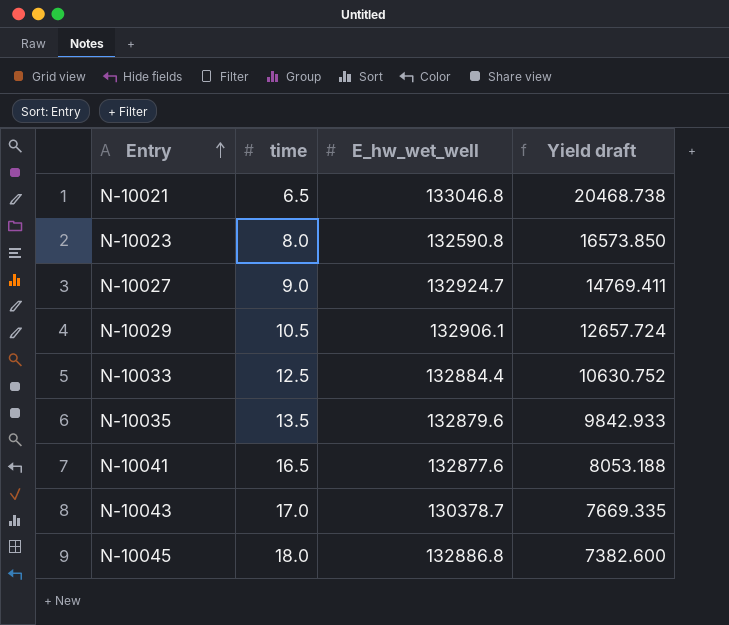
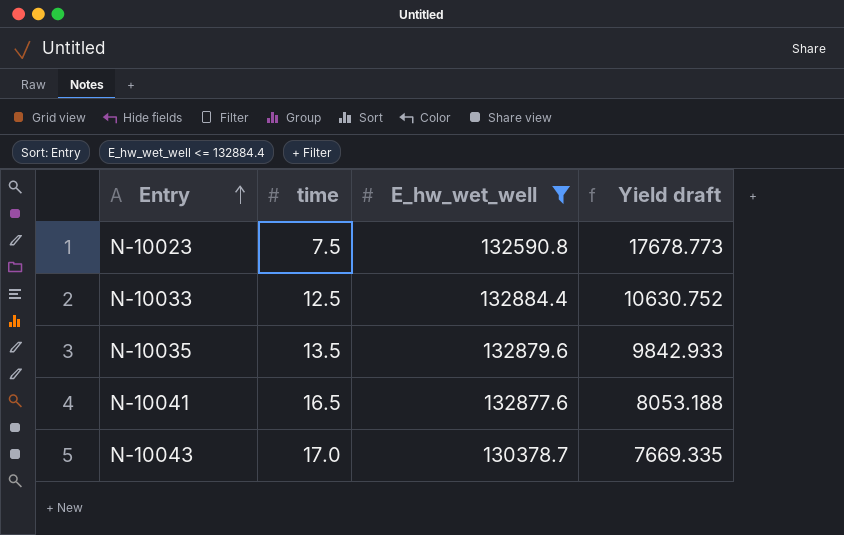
filter: none -> E_hw_wet_well <= 132884.4
N-10023 | time: 8.0 -> 7.5
N-10023 | Yield draft: 16573.850 -> 17678.773

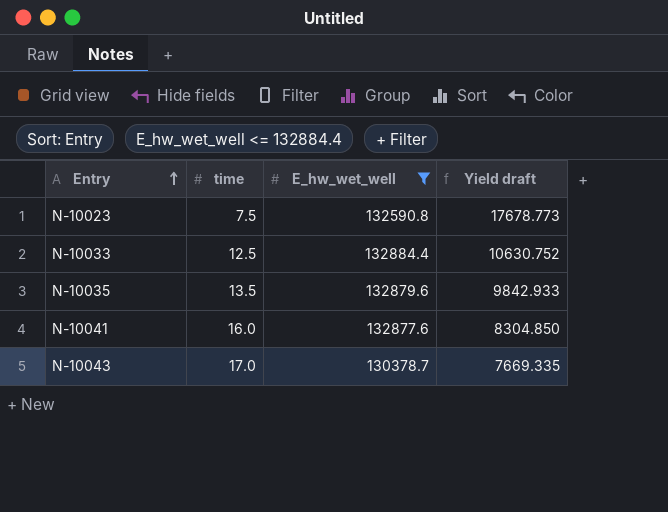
N-10041 | time: 16.5 -> 16.0
N-10041 | Yield draft: 8053.188 -> 8304.850

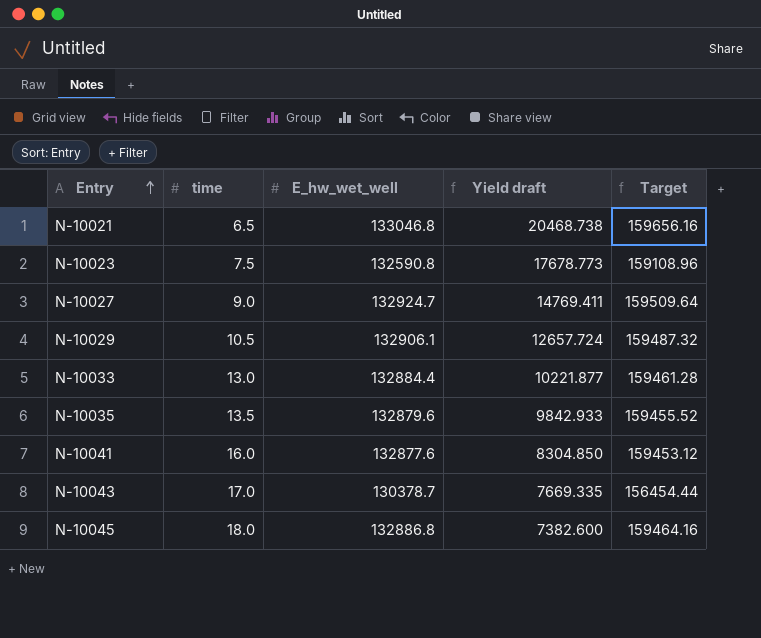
filter: E_hw_wet_well <= 132884.4 -> none
column Target | formula: none -> [E_hw_wet_well] * 1.2
N-10033 | time: 12.5 -> 13.0
N-10033 | Yield draft: 10630.752 -> 10221.877

